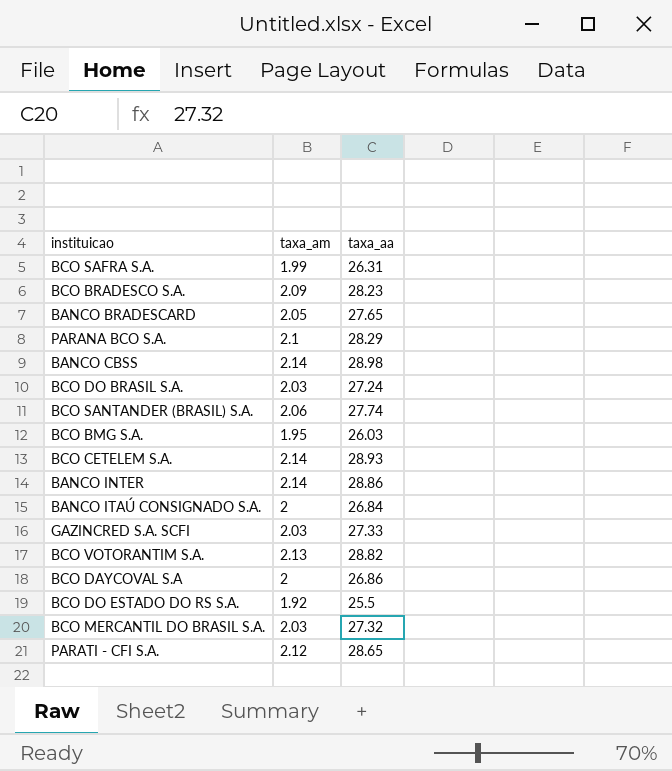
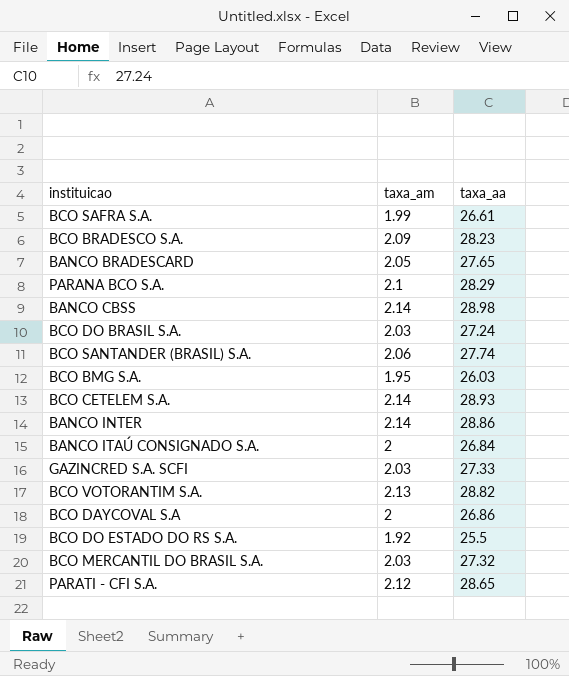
BCO SAFRA S.A. | taxa_aa: 26.31 -> 26.61

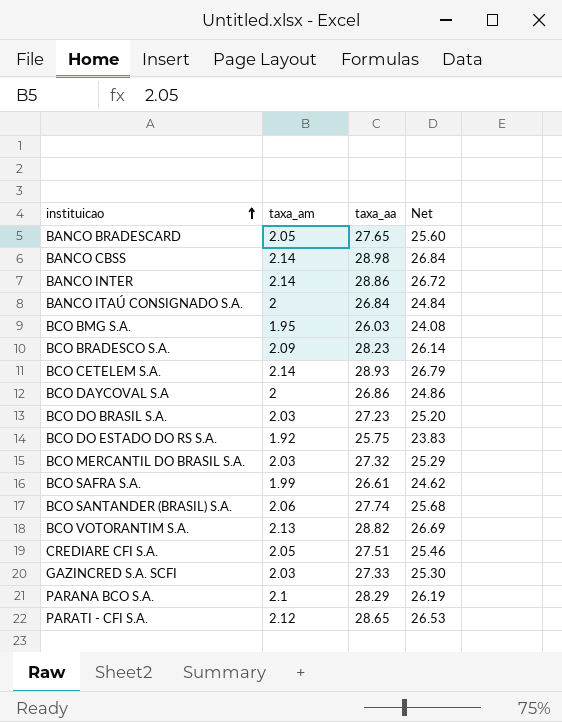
row order: none -> instituicao ascending
column Net | formula: none -> [taxa_aa] - [taxa_am]
BCO DO BRASIL S.A. | taxa_aa: 27.24 -> 27.23
BCO DO ESTADO DO RS S.A. | taxa_aa: 25.5 -> 25.75
row CREDIARE CFI S.A.: none -> 2.05 | 27.51 | 25.46

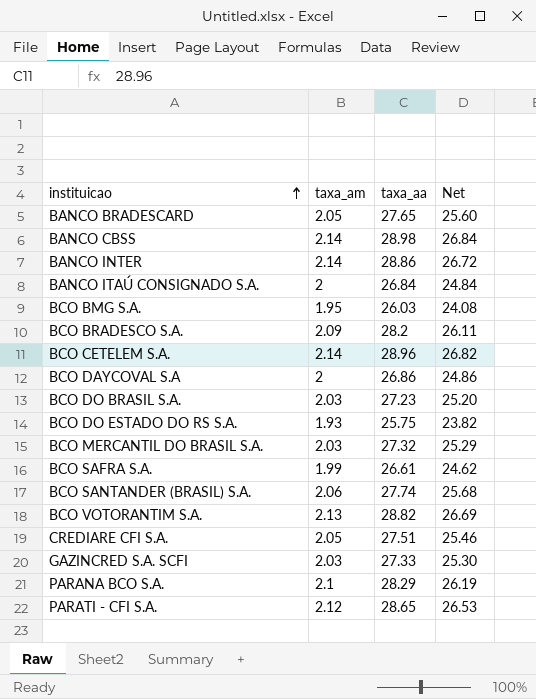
BCO BRADESCO S.A. | taxa_aa: 28.23 -> 28.2
BCO BRADESCO S.A. | Net: 26.14 -> 26.11
BCO CETELEM S.A. | taxa_aa: 28.93 -> 28.96
BCO CETELEM S.A. | Net: 26.79 -> 26.82
BCO DO ESTADO DO RS S.A. | taxa_am: 1.92 -> 1.93
BCO DO ESTADO DO RS S.A. | Net: 23.83 -> 23.82

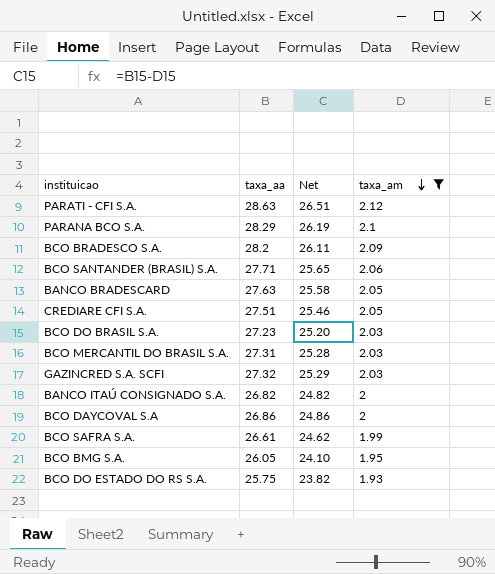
filter: none -> taxa_am <= 2.12
row order: instituicao ascending -> taxa_am descending
column taxa_am | position: 2 -> 4
PARATI - CFI S.A. | taxa_aa: 28.65 -> 28.63
PARATI - CFI S.A. | Net: 26.53 -> 26.51
BCO SANTANDER (BRASIL) S.A. | taxa_aa: 27.74 -> 27.71
BCO SANTANDER (BRASIL) S.A. | Net: 25.68 -> 25.65
BANCO BRADESCARD | taxa_aa: 27.65 -> 27.63
BANCO BRADESCARD | Net: 25.60 -> 25.58
BCO MERCANTIL DO BRASIL S.A. | taxa_aa: 27.32 -> 27.31
BCO MERCANTIL DO BRASIL S.A. | Net: 25.29 -> 25.28
GAZINCRED S.A. SCFI | taxa_aa: 27.33 -> 27.32
GAZINCRED S.A. SCFI | Net: 25.30 -> 25.29
BANCO ITAÚ CONSIGNADO S.A. | taxa_aa: 26.84 -> 26.82
BANCO ITAÚ CONSIGNADO S.A. | Net: 24.84 -> 24.82
BCO BMG S.A. | taxa_aa: 26.03 -> 26.05
BCO BMG S.A. | Net: 24.08 -> 24.10

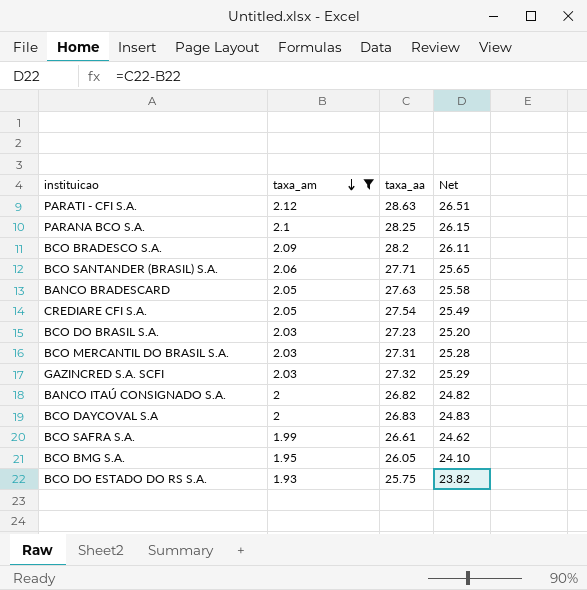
column taxa_am | position: 4 -> 2
PARANA BCO S.A. | taxa_aa: 28.29 -> 28.25
PARANA BCO S.A. | Net: 26.19 -> 26.15
CREDIARE CFI S.A. | taxa_aa: 27.51 -> 27.54
CREDIARE CFI S.A. | Net: 25.46 -> 25.49
BCO DAYCOVAL S.A | taxa_aa: 26.86 -> 26.83
BCO DAYCOVAL S.A | Net: 24.86 -> 24.83

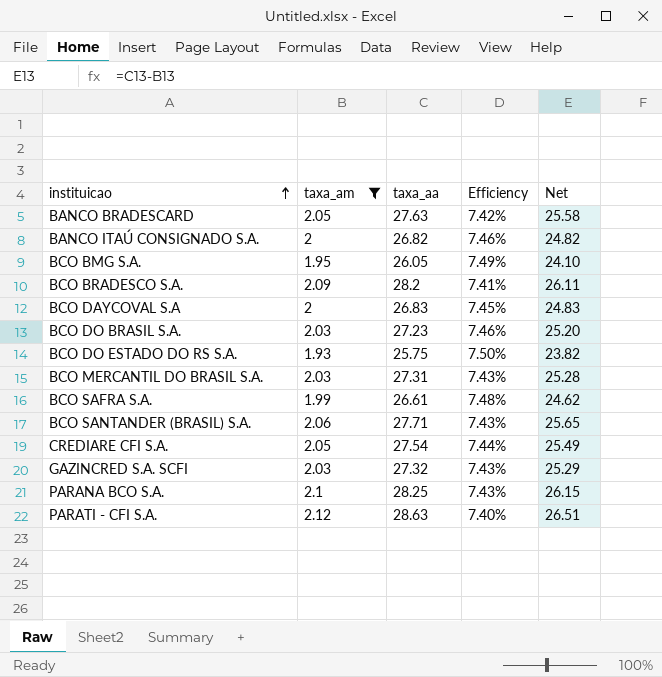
row order: taxa_am descending -> instituicao ascending
column Efficiency | formula: none -> [taxa_am] / [taxa_aa]

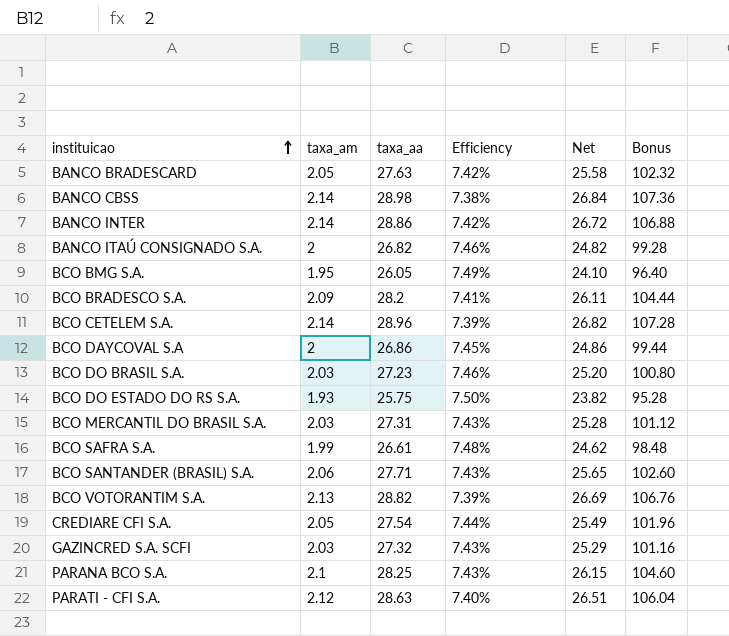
filter: taxa_am <= 2.12 -> none
column Bonus | formula: none -> [Net] * 4
BCO DAYCOVAL S.A | taxa_aa: 26.83 -> 26.86
BCO DAYCOVAL S.A | Net: 24.83 -> 24.86

